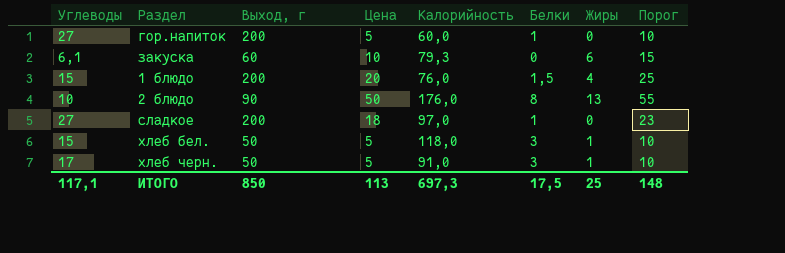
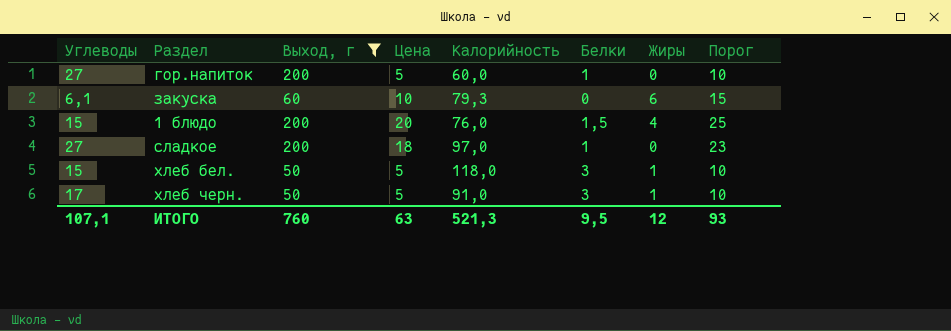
filter: none -> Выход, г != 90
ИТОГО | Углеводы: 117,1 -> 107,1
ИТОГО | Выход, г: 850 -> 760
ИТОГО | Цена: 113 -> 63
ИТОГО | Калорийность: 697,3 -> 521,3
ИТОГО | Белки: 17,5 -> 9,5
ИТОГО | Жиры: 25 -> 12
ИТОГО | Порог: 148 -> 93

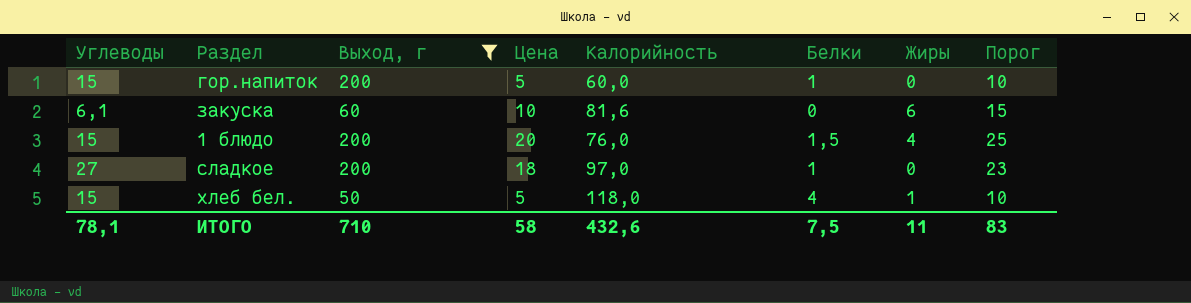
row хлеб черн.: 17 | 50 | 5 | 91,0 | 3 | 1 | 10 -> none
гор.напиток | Углеводы: 27 -> 15
закуска | Калорийность: 79,3 -> 81,6
хлеб бел. | Белки: 3 -> 4
ИТОГО | Углеводы: 107,1 -> 78,1
ИТОГО | Выход, г: 760 -> 710
ИТОГО | Цена: 63 -> 58
ИТОГО | Калорийность: 521,3 -> 432,6
ИТОГО | Белки: 9,5 -> 7,5
ИТОГО | Жиры: 12 -> 11
ИТОГО | Порог: 93 -> 83

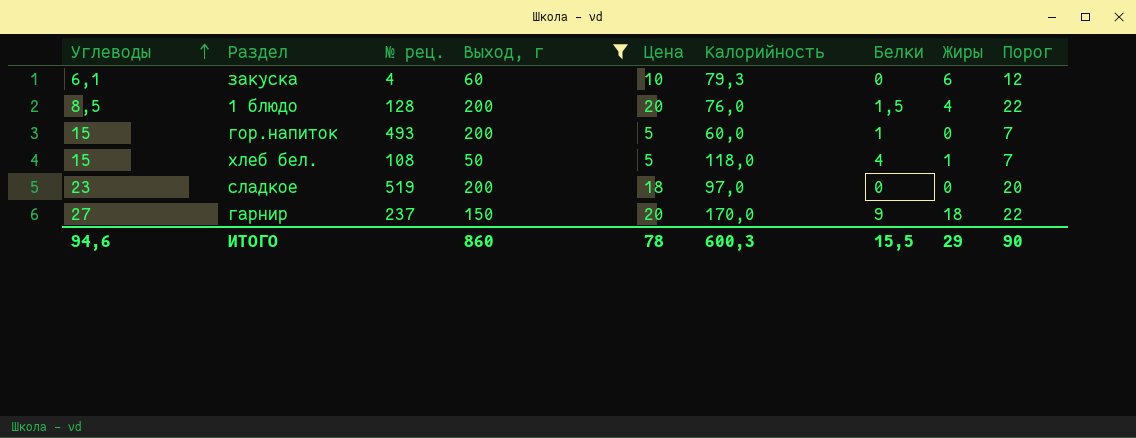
row order: none -> Углеводы ascending
column № рец. | position: none -> 3
column Порог | formula: [Цена] + 5 -> [Цена] + 2
закуска | Калорийность: 81,6 -> 79,3
1 блюдо | Углеводы: 15 -> 8,5
сладкое | Углеводы: 27 -> 23
сладкое | Белки: 1 -> 0
row гарнир: none -> 27 | 237 | 150 | 20 | 170,0 | 9 | 18 | 22
ИТОГО | Углеводы: 78,1 -> 94,6
ИТОГО | Выход, г: 710 -> 860
ИТОГО | Цена: 58 -> 78
ИТОГО | Калорийность: 432,6 -> 600,3
ИТОГО | Белки: 7,5 -> 15,5
ИТОГО | Жиры: 11 -> 29
ИТОГО | Порог: 83 -> 90

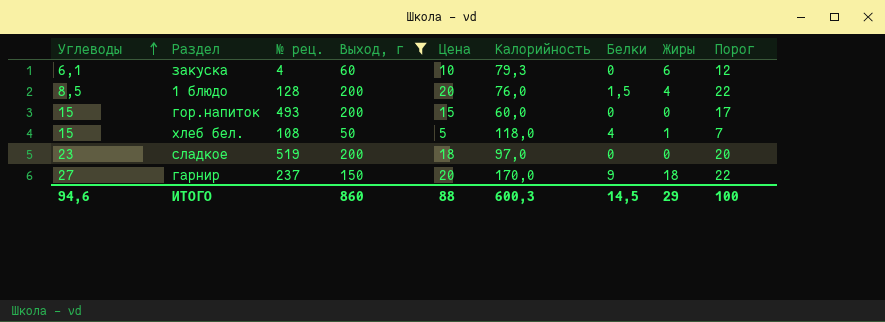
гор.напиток | Цена: 5 -> 15
гор.напиток | Белки: 1 -> 0
гор.напиток | Порог: 7 -> 17
ИТОГО | Цена: 78 -> 88
ИТОГО | Белки: 15,5 -> 14,5
ИТОГО | Порог: 90 -> 100

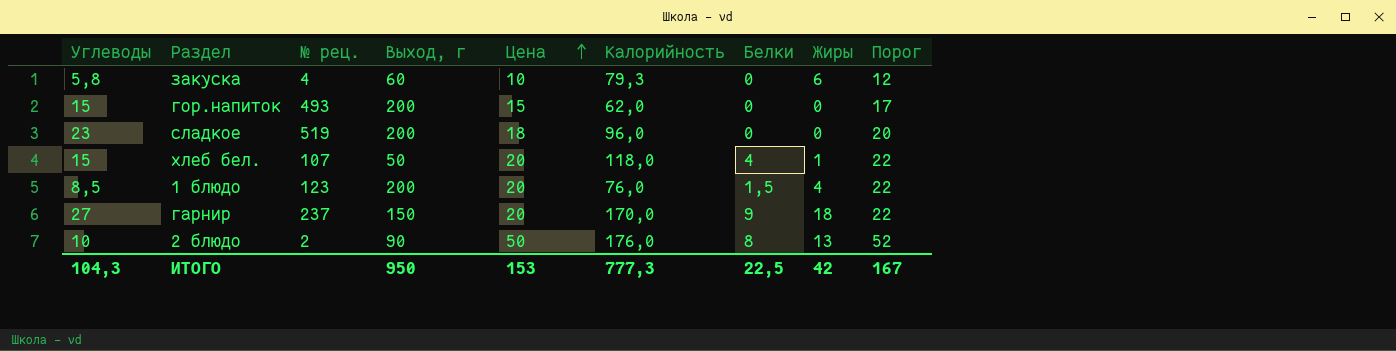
filter: Выход, г != 90 -> none
row order: Углеводы ascending -> Цена ascending
закуска | Углеводы: 6,1 -> 5,8
гор.напиток | Калорийность: 60,0 -> 62,0
сладкое | Калорийность: 97,0 -> 96,0
хлеб бел. | № рец.: 108 -> 107
хлеб бел. | Цена: 5 -> 20
хлеб бел. | Порог: 7 -> 22
1 блюдо | № рец.: 128 -> 123
ИТОГО | Углеводы: 94,6 -> 104,3
ИТОГО | Выход, г: 860 -> 950
ИТОГО | Цена: 88 -> 153
ИТОГО | Калорийность: 600,3 -> 777,3
ИТОГО | Белки: 14,5 -> 22,5
ИТОГО | Жиры: 29 -> 42
ИТОГО | Порог: 100 -> 167

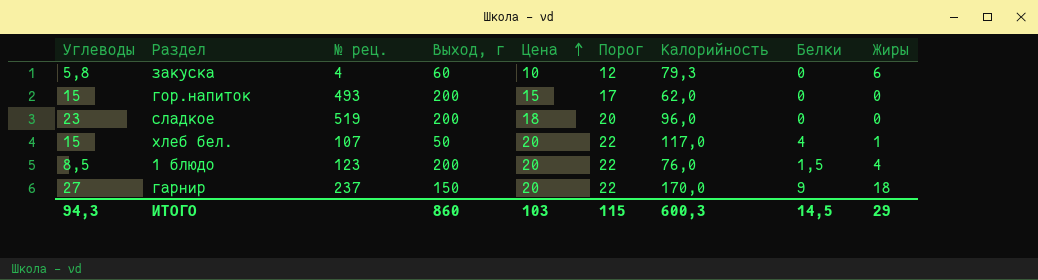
column Порог | position: 9 -> 6
row 2 блюдо: 10 | 2 | 90 | 50 | 176,0 | 8 | 13 | 52 -> none
хлеб бел. | Калорийность: 118,0 -> 117,0
ИТОГО | Углеводы: 104,3 -> 94,3
ИТОГО | Выход, г: 950 -> 860
ИТОГО | Цена: 153 -> 103
ИТОГО | Порог: 167 -> 115
ИТОГО | Калорийность: 777,3 -> 600,3
ИТОГО | Белки: 22,5 -> 14,5
ИТОГО | Жиры: 42 -> 29

